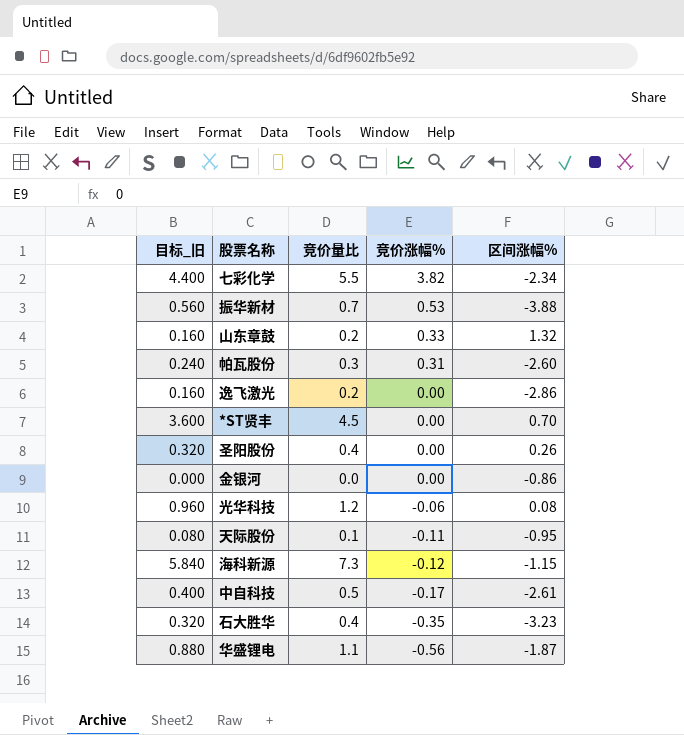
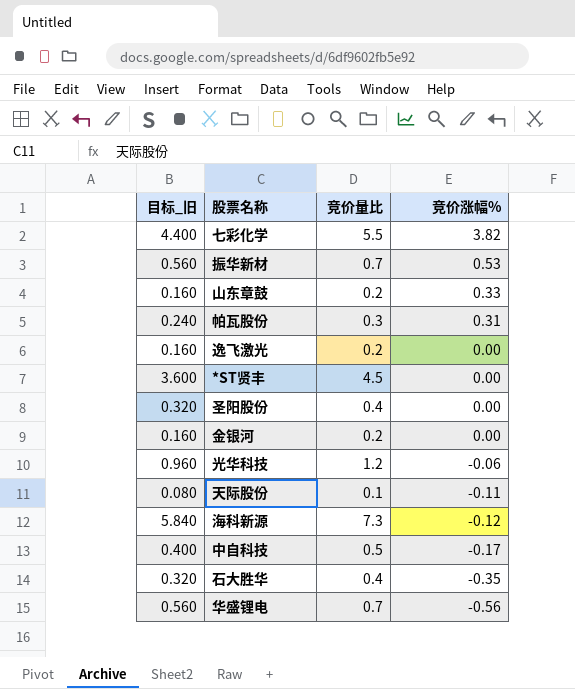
column 区间涨幅% | position: 5 -> none
金银河 | 目标_旧: 0.000 -> 0.160
金银河 | 竞价量比: 0.0 -> 0.2
华盛锂电 | 目标_旧: 0.880 -> 0.560
华盛锂电 | 竞价量比: 1.1 -> 0.7

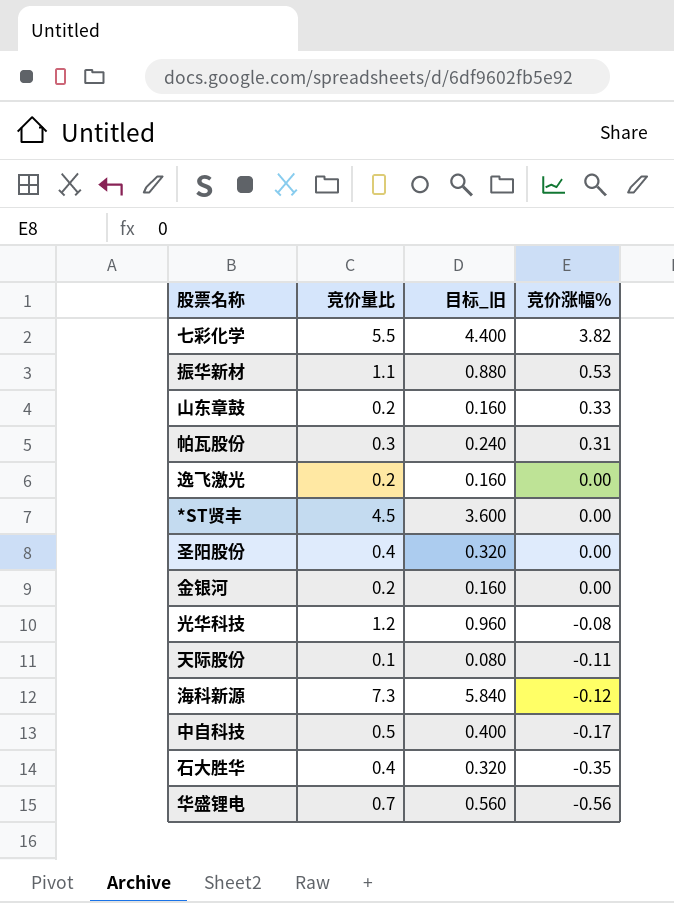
column 目标_旧 | position: 1 -> 3
振华新材 | 竞价量比: 0.7 -> 1.1
振华新材 | 目标_旧: 0.560 -> 0.880
光华科技 | 竞价涨幅%: -0.06 -> -0.08

